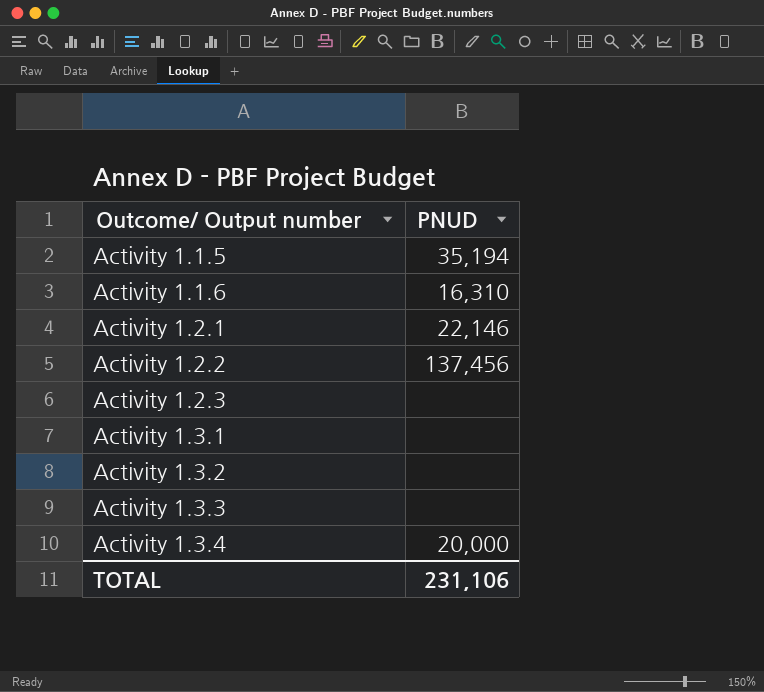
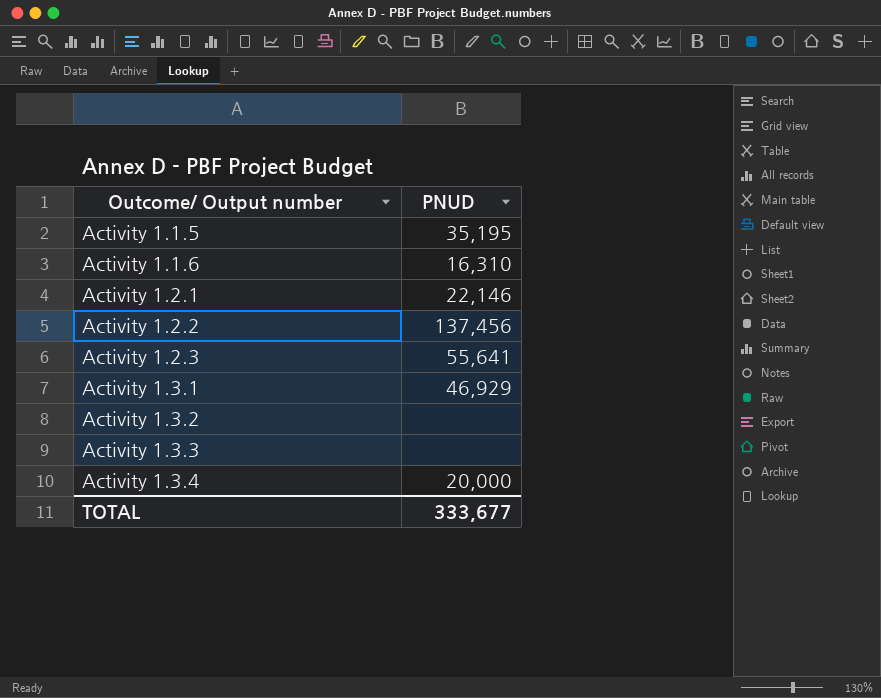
Activity 1.1.5 | PNUD: 35,194 -> 35,195
Activity 1.2.3 | PNUD: none -> 55,641
Activity 1.3.1 | PNUD: none -> 46,929
TOTAL | PNUD: 231,106 -> 333,677

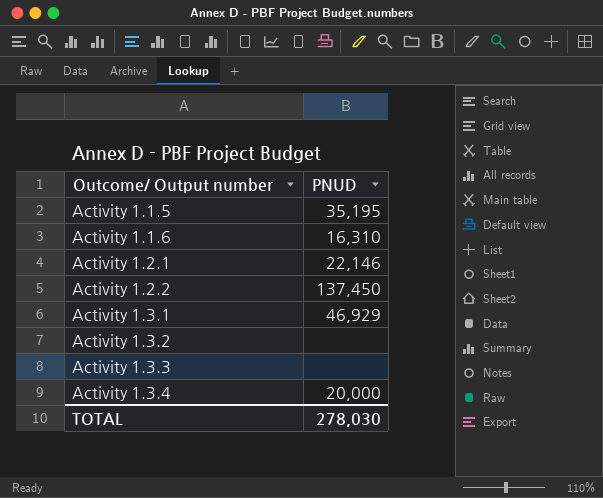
row Activity 1.2.3: 55,641 -> none
Activity 1.2.2 | PNUD: 137,456 -> 137,450
TOTAL | PNUD: 333,677 -> 278,030

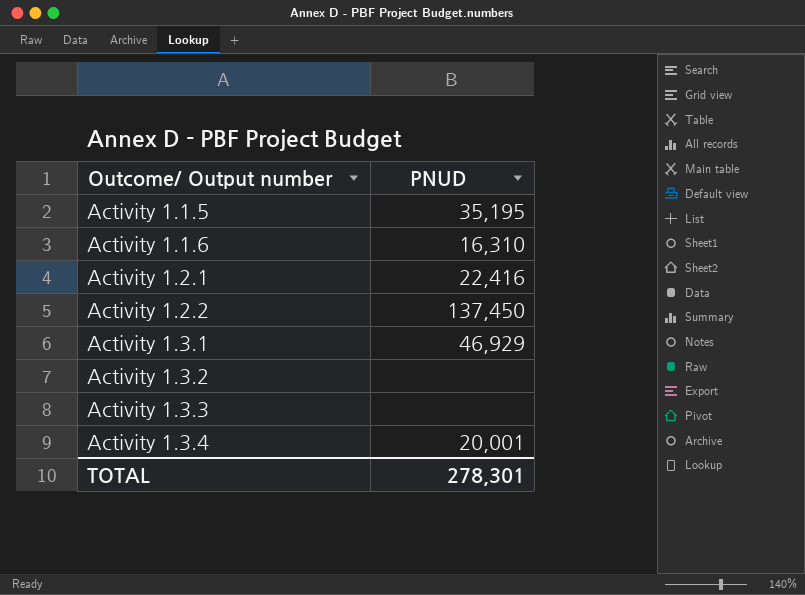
Activity 1.2.1 | PNUD: 22,146 -> 22,416
Activity 1.3.4 | PNUD: 20,000 -> 20,001
TOTAL | PNUD: 278,030 -> 278,301

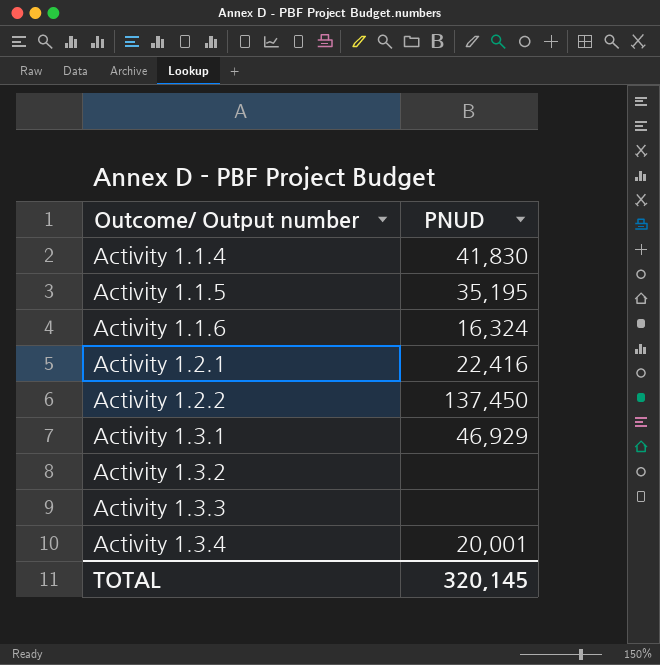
row Activity 1.1.4: none -> 41,830
Activity 1.1.6 | PNUD: 16,310 -> 16,324
TOTAL | PNUD: 278,301 -> 320,145

